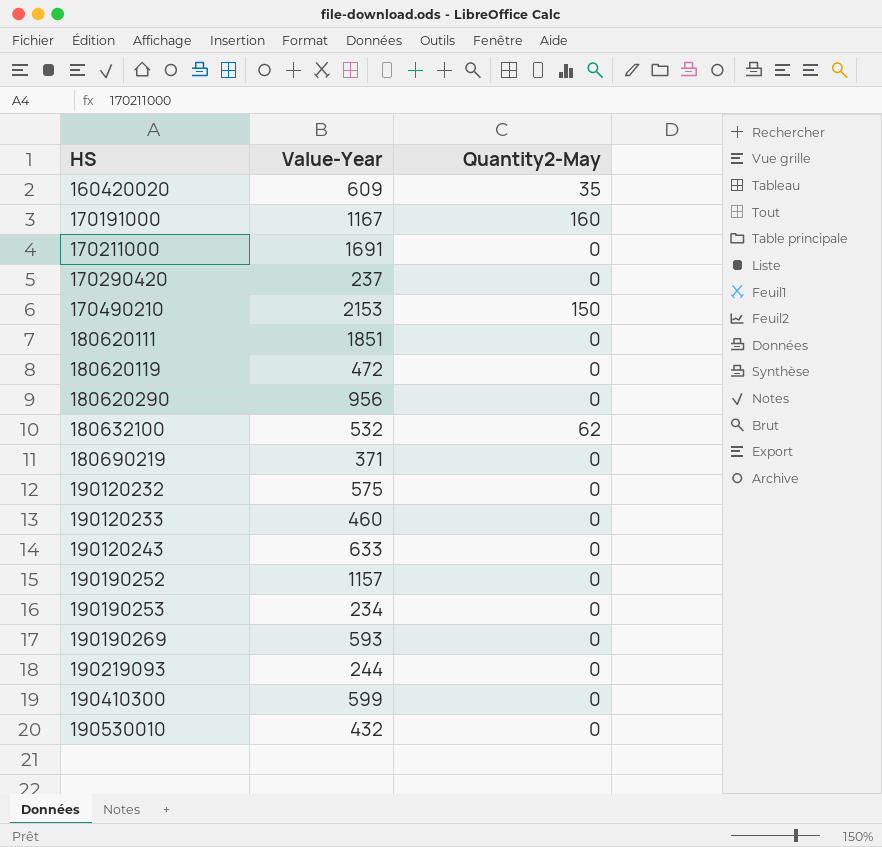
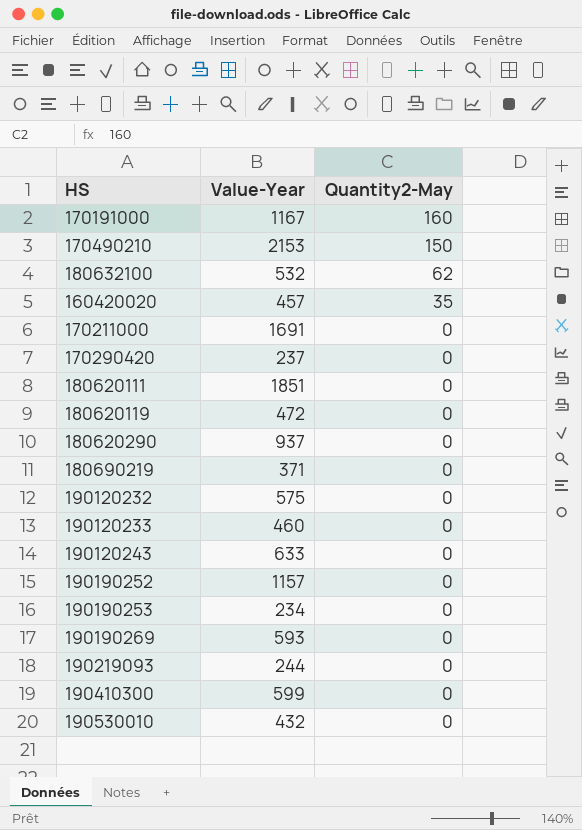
row order: HS ascending -> Quantity2-May descending
160420020 | Value-Year: 609 -> 457
180620290 | Value-Year: 956 -> 937

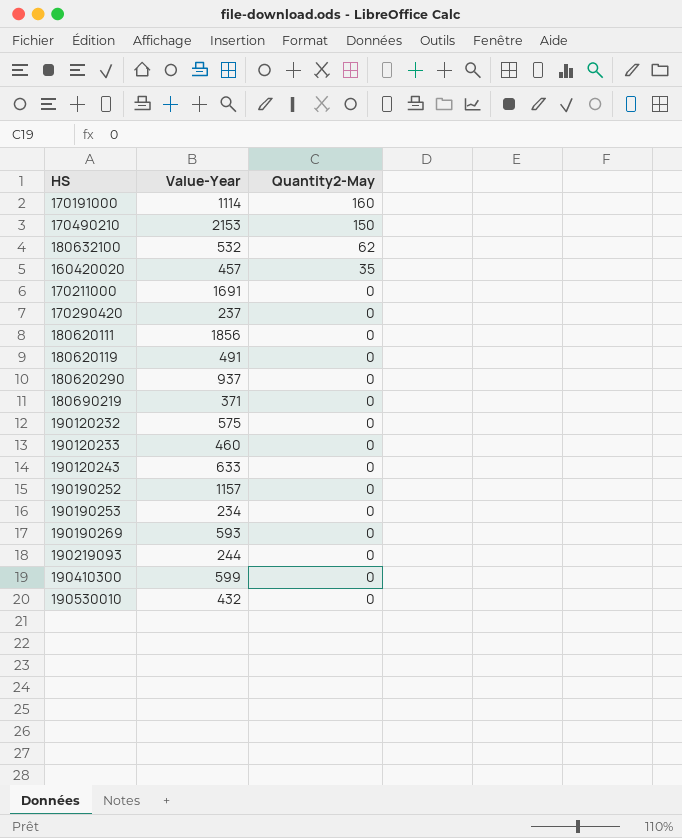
170191000 | Value-Year: 1167 -> 1114
180620111 | Value-Year: 1851 -> 1856
180620119 | Value-Year: 472 -> 491

